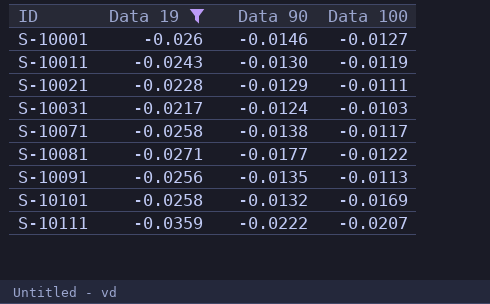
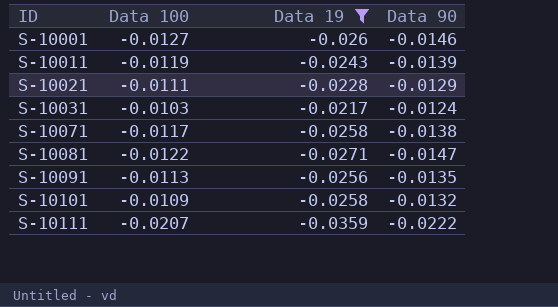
column Data 100 | position: 4 -> 2
S-10011 | Data 90: -0.0130 -> -0.0139
S-10081 | Data 90: -0.0177 -> -0.0147
S-10101 | Data 100: -0.0169 -> -0.0109

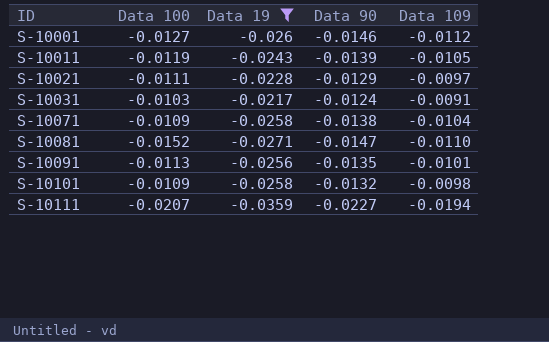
column Data 109 | position: none -> 5
S-10071 | Data 100: -0.0117 -> -0.0109
S-10081 | Data 100: -0.0122 -> -0.0152
S-10111 | Data 90: -0.0222 -> -0.0227

